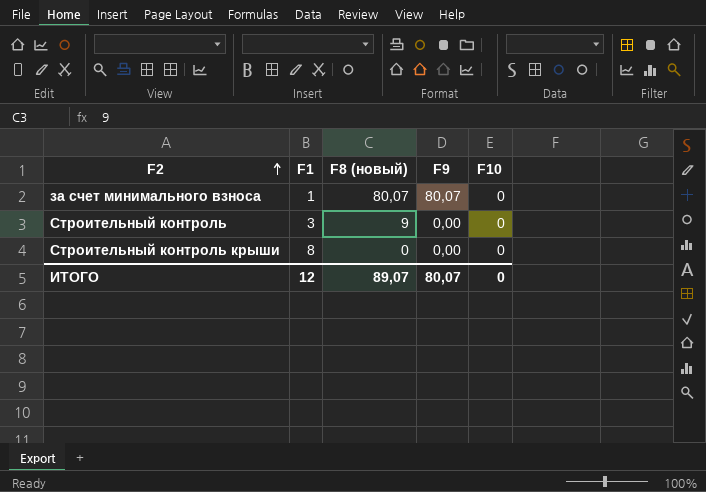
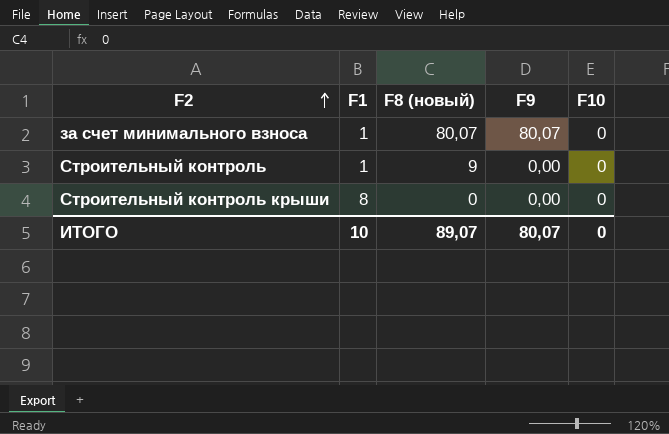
Строительный контроль | F1: 3 -> 1
ИТОГО | F1: 12 -> 10

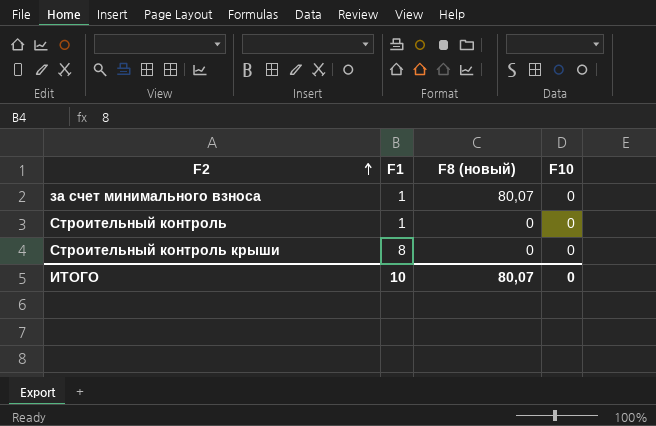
column F9 | position: 4 -> none
Строительный контроль | F8 (новый): 9 -> 0
ИТОГО | F8 (новый): 89,07 -> 80,07

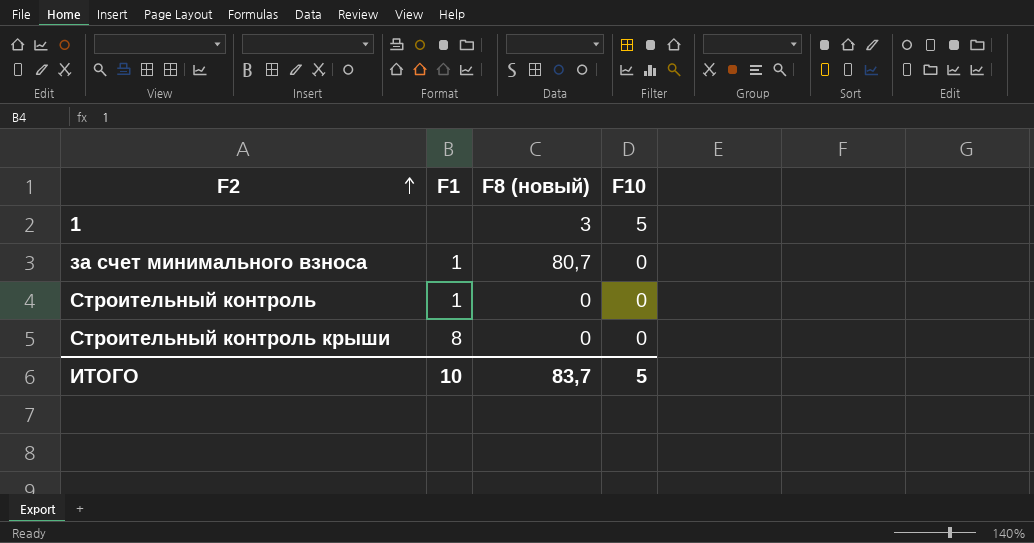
row 1: none -> none | 3 | 5
за счет минимального взноса | F8 (новый): 80,07 -> 80,7
ИТОГО | F8 (новый): 80,07 -> 83,7
ИТОГО | F10: 0 -> 5

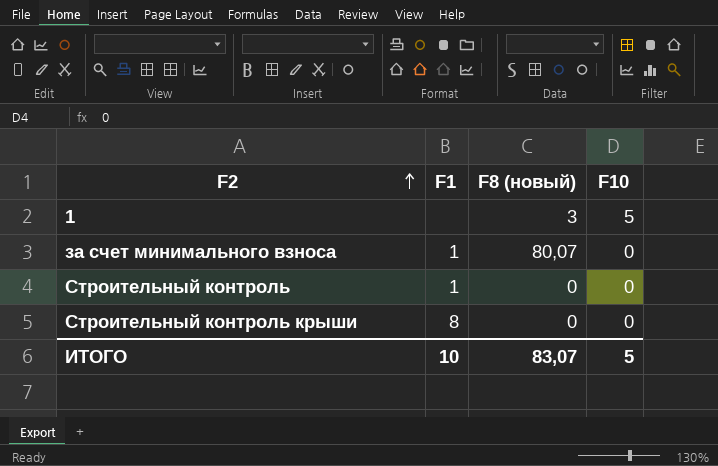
за счет минимального взноса | F8 (новый): 80,7 -> 80,07
ИТОГО | F8 (новый): 83,7 -> 83,07

